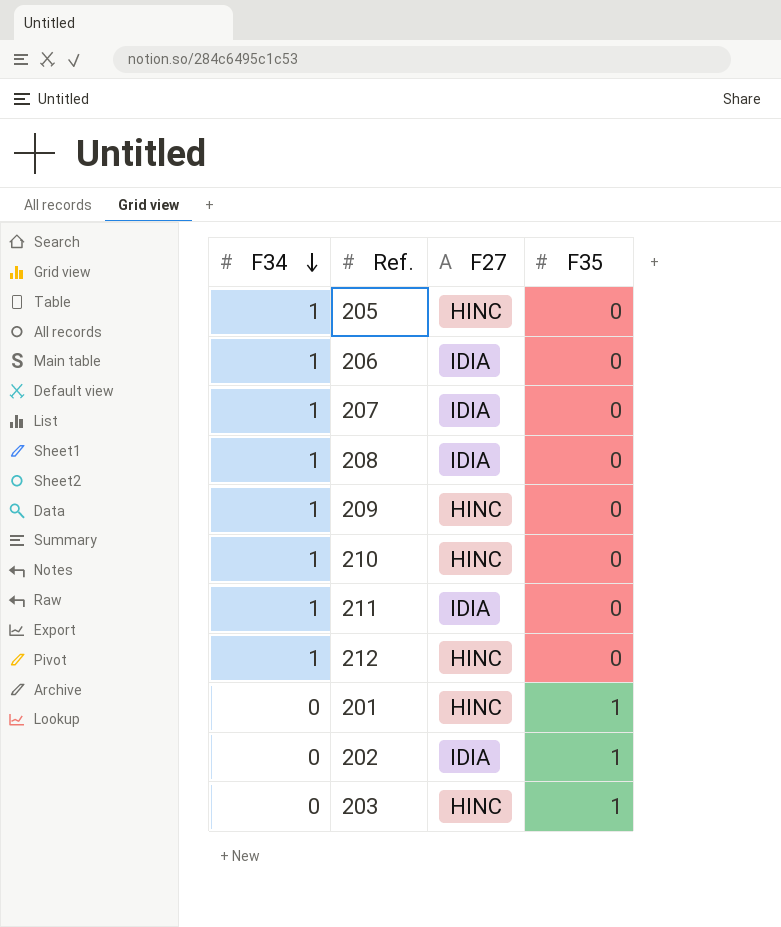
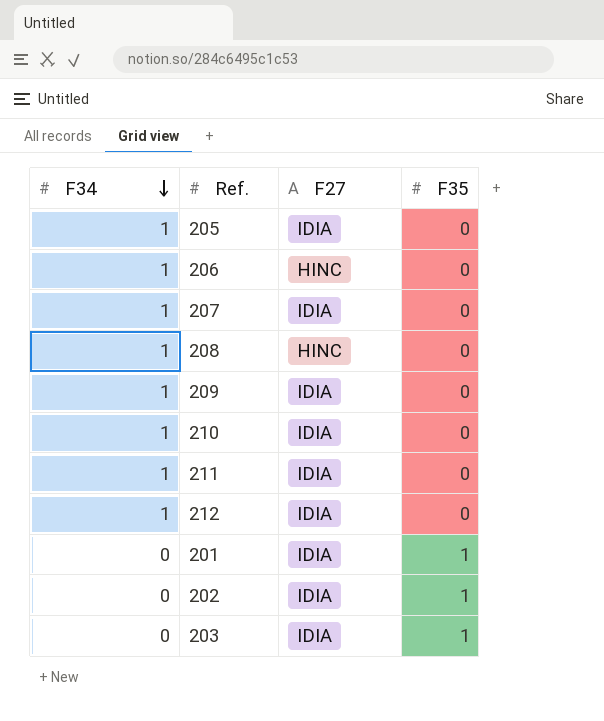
205 | F27: HINC -> IDIA
206 | F27: IDIA -> HINC
208 | F27: IDIA -> HINC
209 | F27: HINC -> IDIA
210 | F27: HINC -> IDIA
212 | F27: HINC -> IDIA
201 | F27: HINC -> IDIA
203 | F27: HINC -> IDIA

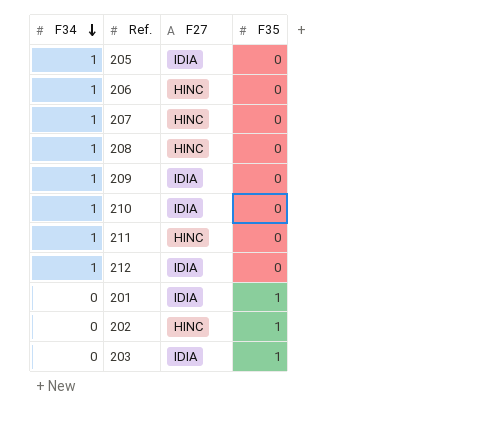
207 | F27: IDIA -> HINC
211 | F27: IDIA -> HINC
202 | F27: IDIA -> HINC

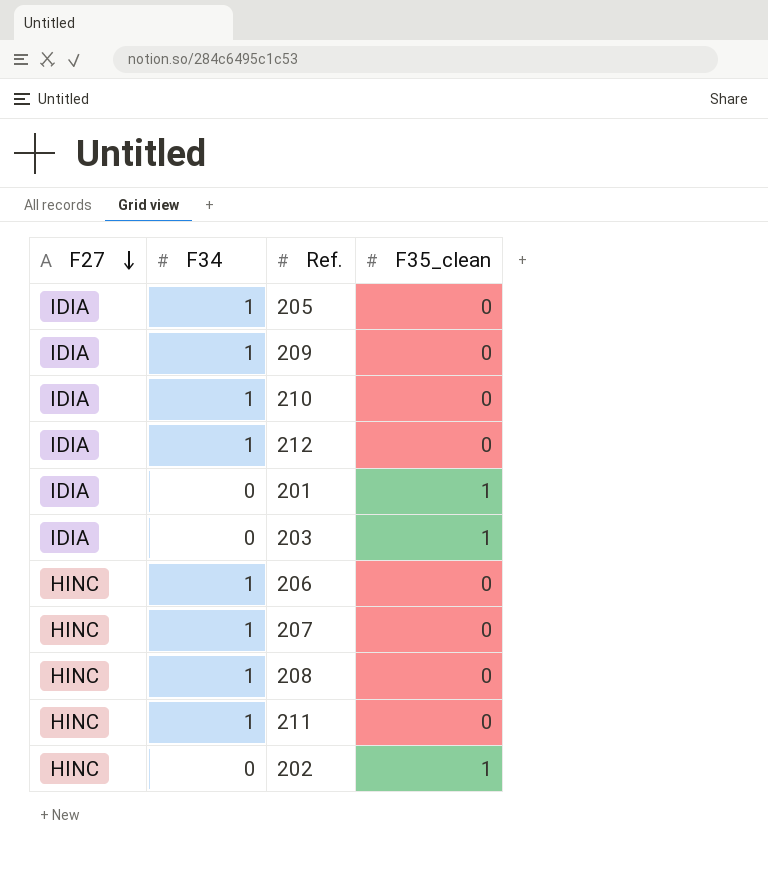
row order: F34 descending -> F27 descending
column F27 | position: 3 -> 1
column name: F35 -> F35_clean

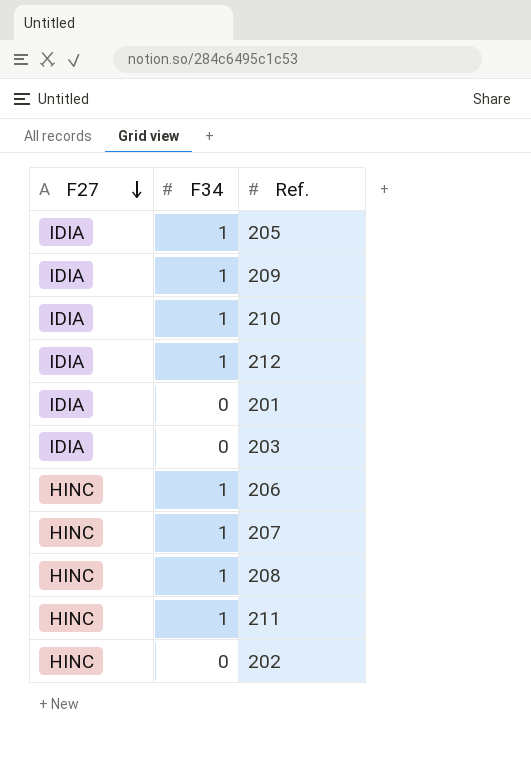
column F35_clean | position: 4 -> none

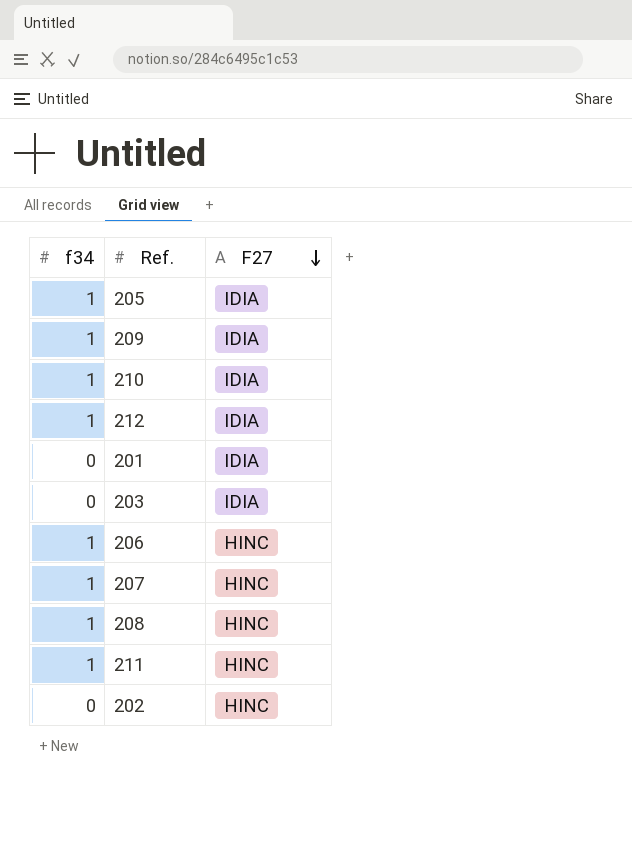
column name: F34 -> f34
column F27 | position: 1 -> 3

